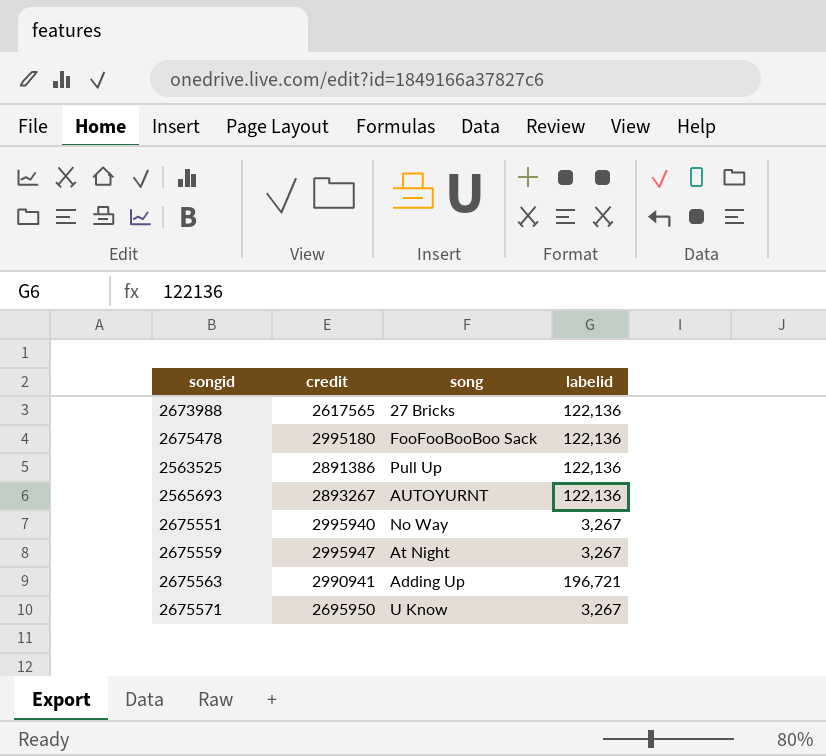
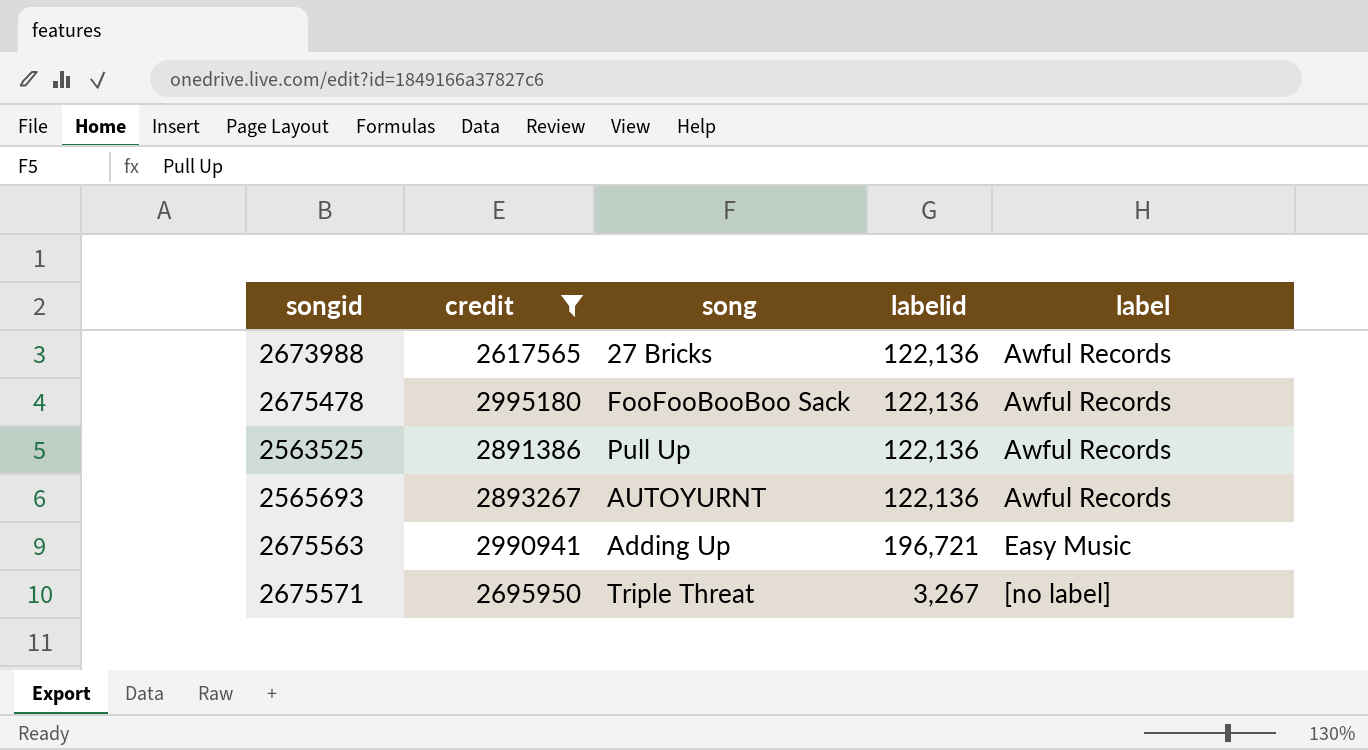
filter: none -> credit <= 2995180
column label | position: none -> 5
2675571 | song: U Know -> Triple Threat

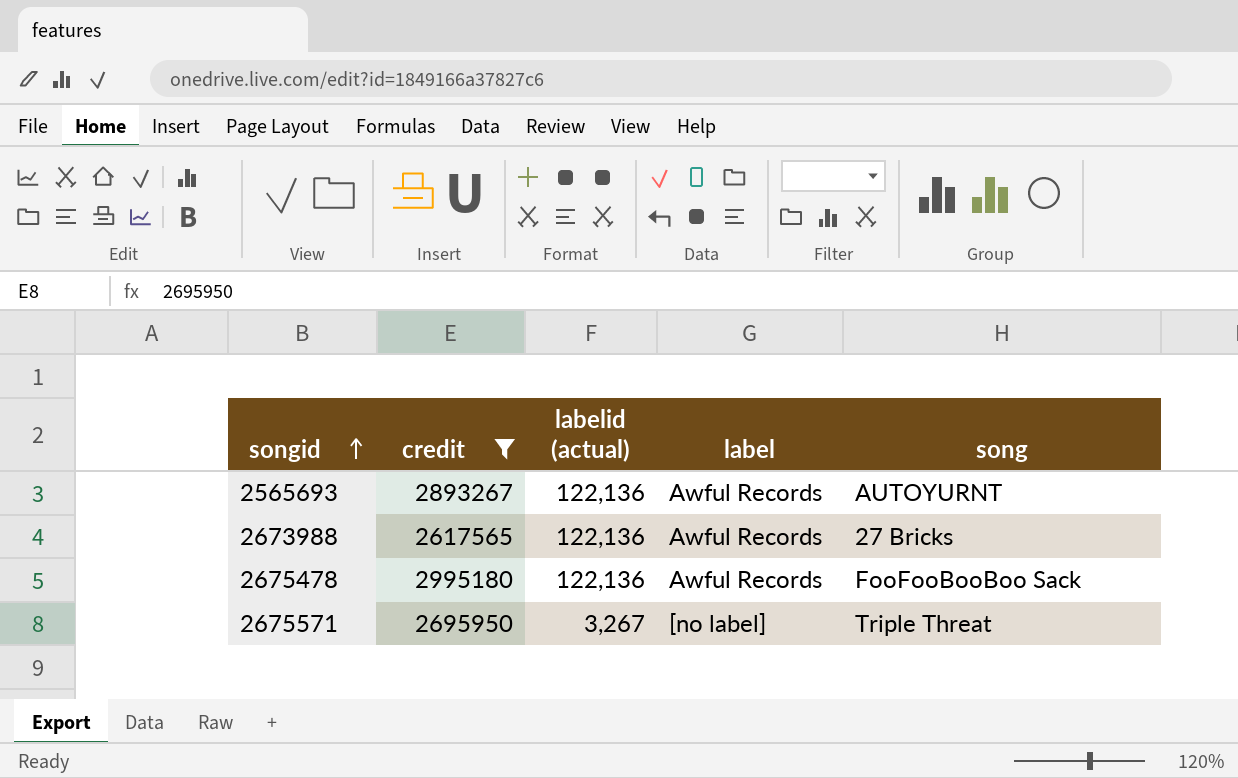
row order: none -> songid ascending
column name: labelid -> labelid (actual)
column song | position: 3 -> 5
row 2563525: 2891386 | Pull Up | 122,136 | Awful Records -> none
row 2675563: 2990941 | Adding Up | 196,721 | Easy Music -> none

